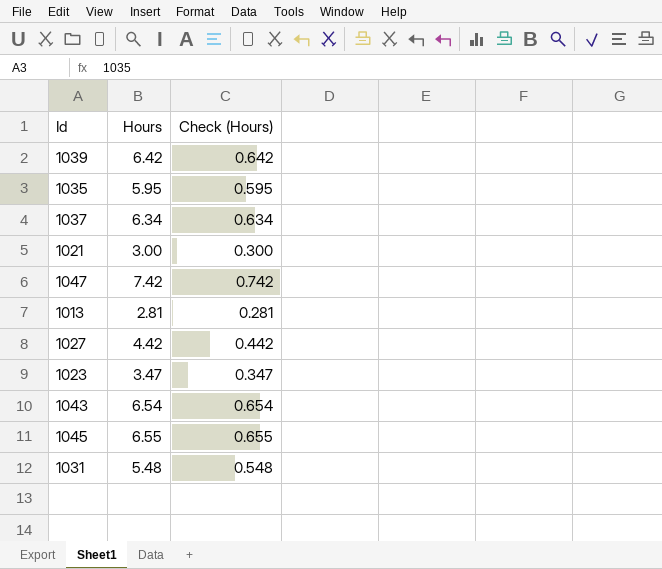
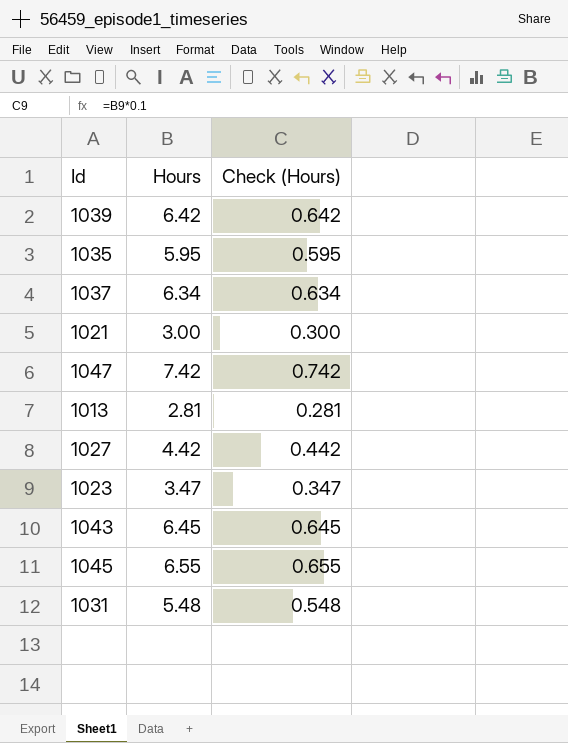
1043 | Hours: 6.54 -> 6.45
1043 | Check (Hours): 0.654 -> 0.645

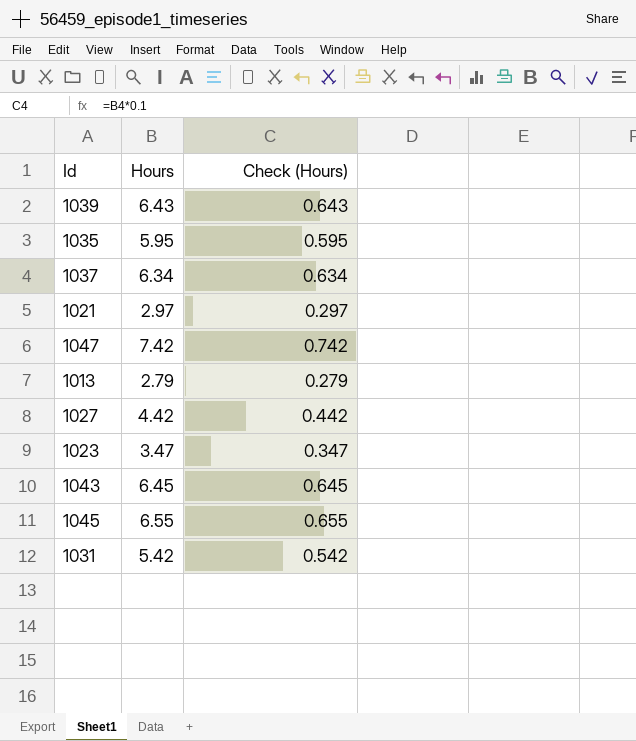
1039 | Hours: 6.42 -> 6.43
1039 | Check (Hours): 0.642 -> 0.643
1021 | Hours: 3.00 -> 2.97
1021 | Check (Hours): 0.300 -> 0.297
1013 | Hours: 2.81 -> 2.79
1013 | Check (Hours): 0.281 -> 0.279
1031 | Hours: 5.48 -> 5.42
1031 | Check (Hours): 0.548 -> 0.542

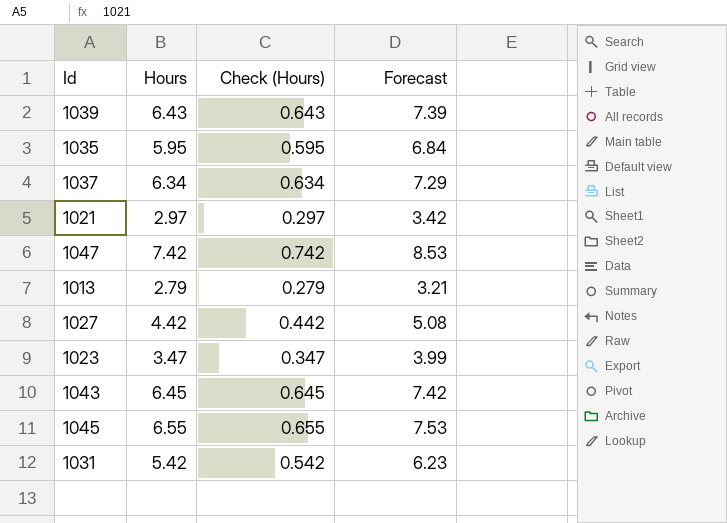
column Forecast | formula: none -> [Hours] * 1.15

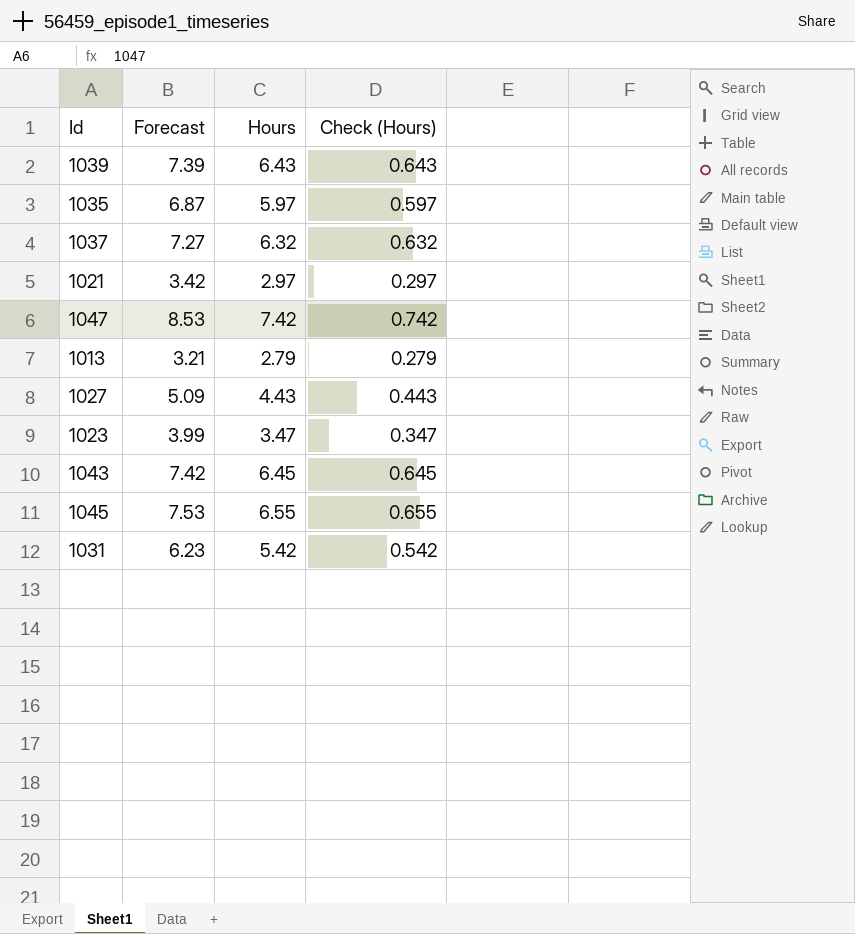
column Forecast | position: 4 -> 2
1035 | Forecast: 6.84 -> 6.87
1035 | Hours: 5.95 -> 5.97
1035 | Check (Hours): 0.595 -> 0.597
1037 | Forecast: 7.29 -> 7.27
1037 | Hours: 6.34 -> 6.32
1037 | Check (Hours): 0.634 -> 0.632
1027 | Forecast: 5.08 -> 5.09
1027 | Hours: 4.42 -> 4.43
1027 | Check (Hours): 0.442 -> 0.443

